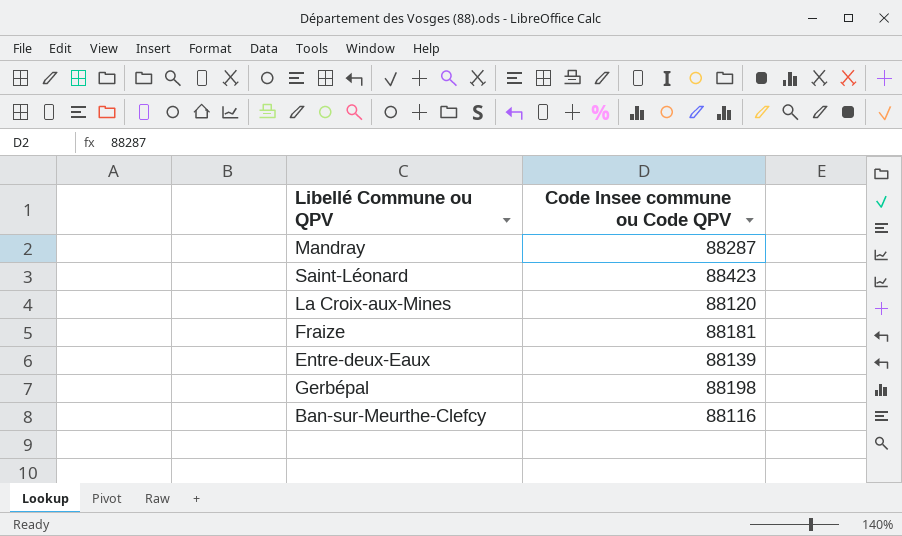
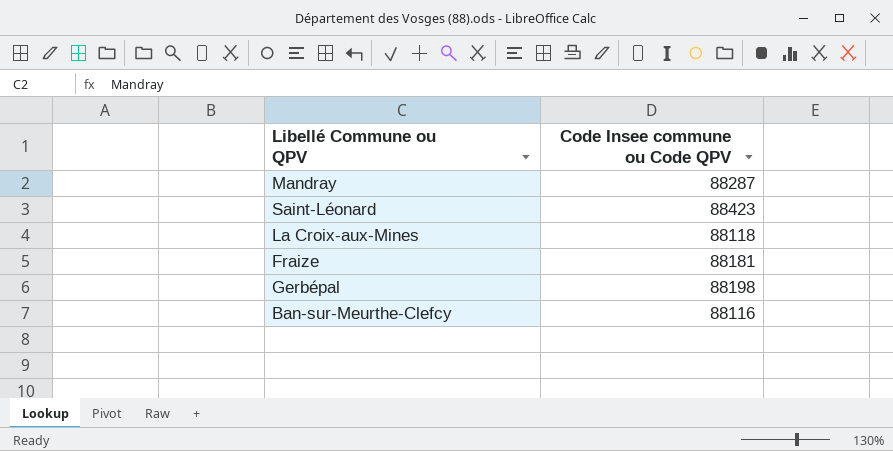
row Entre-deux-Eaux: 88139 -> none
La Croix-aux-Mines | Code Insee commune ou Code QPV: 88120 -> 88118

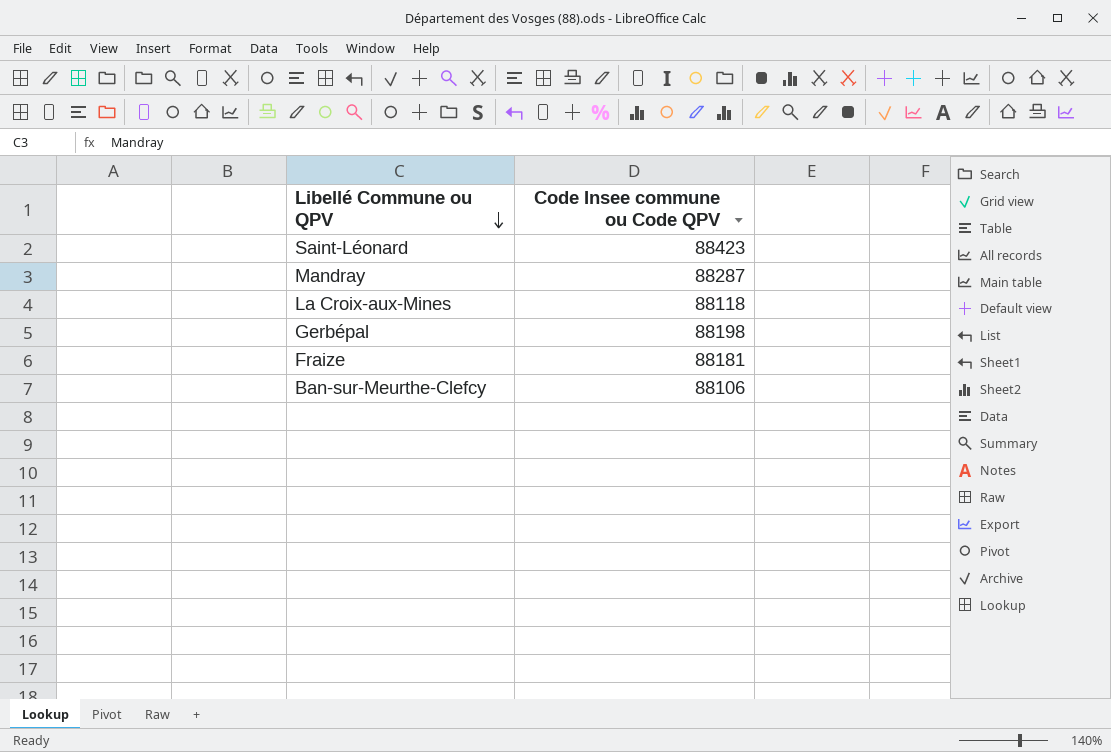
row order: none -> Libellé Commune ou QPV descending
Ban-sur-Meurthe-Clefcy | Code Insee commune ou Code QPV: 88116 -> 88106

